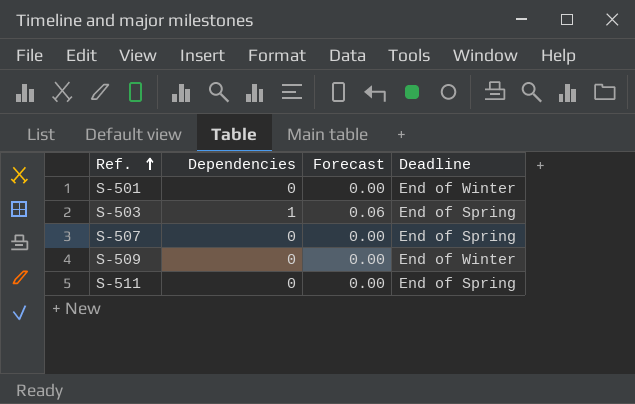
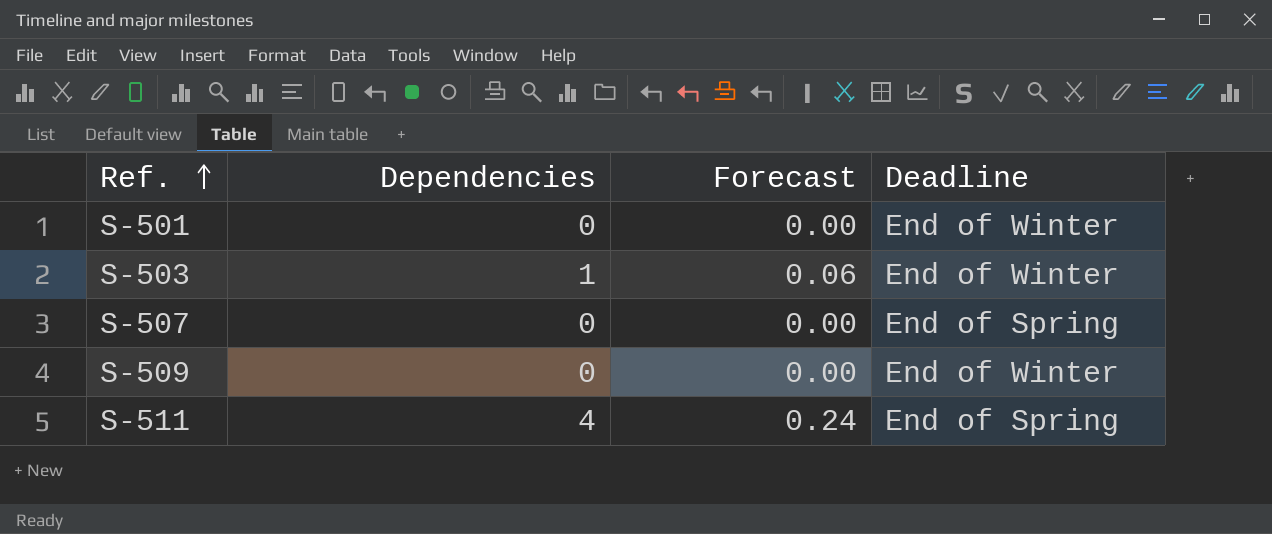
S-503 | Deadline: End of Spring -> End of Winter
S-511 | Dependencies: 0 -> 4
S-511 | Forecast: 0.00 -> 0.24

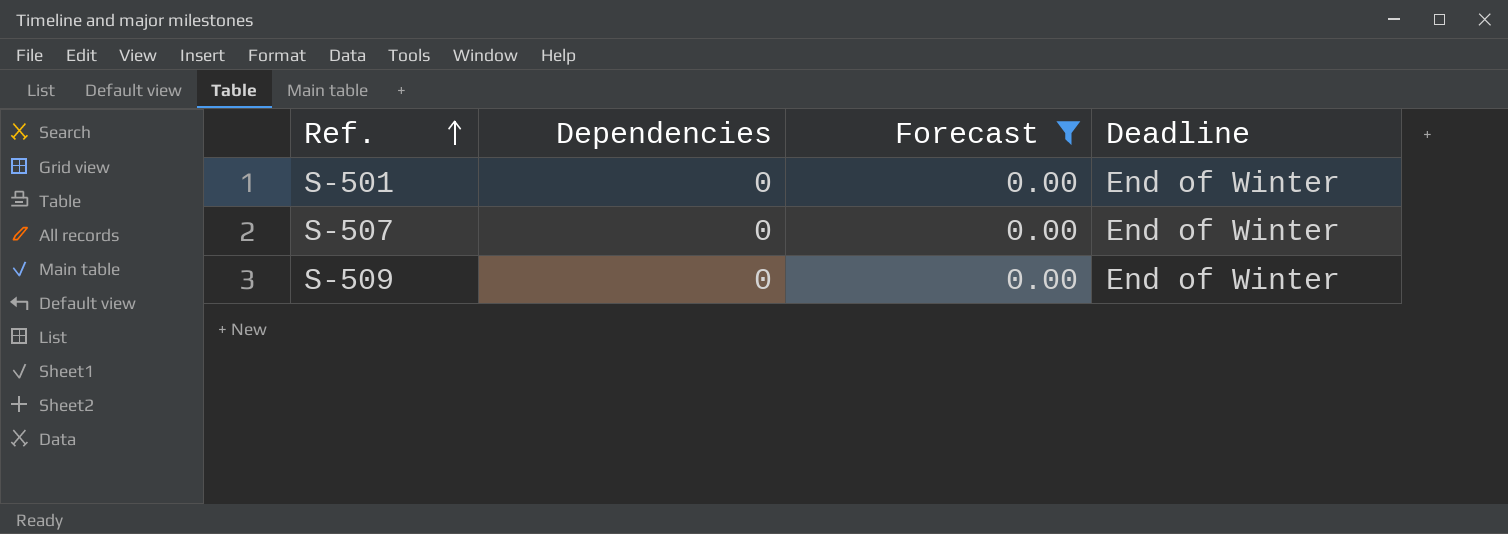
filter: none -> Forecast = 0.00
S-507 | Deadline: End of Spring -> End of Winter

